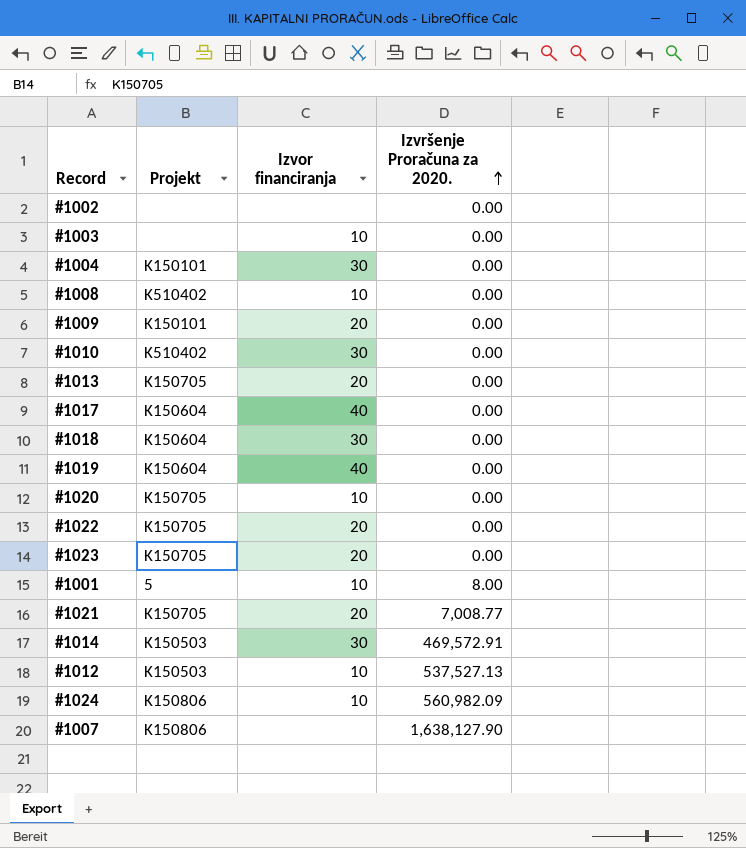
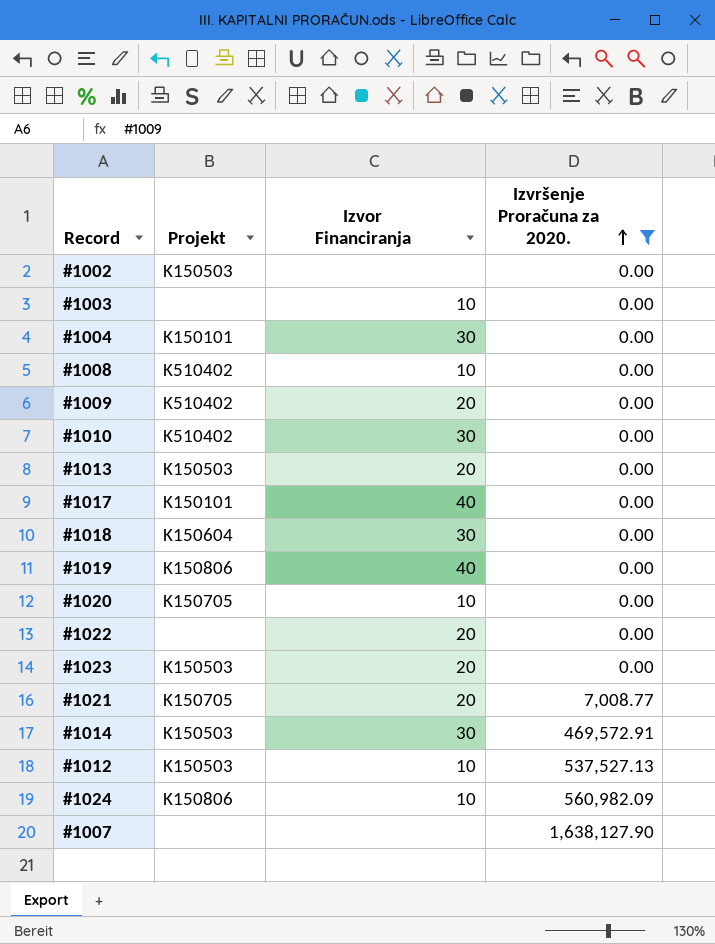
filter: none -> Izvršenje Proračuna za 2020. != 8.00
column name: Izvor financiranja -> Izvor Financiranja
#1002 | Projekt: none -> K150503
#1009 | Projekt: K150101 -> K510402
#1013 | Projekt: K150705 -> K150503
#1017 | Projekt: K150604 -> K150101
#1019 | Projekt: K150604 -> K150806
#1022 | Projekt: K150705 -> none
#1023 | Projekt: K150705 -> K150503
#1007 | Projekt: K150806 -> none

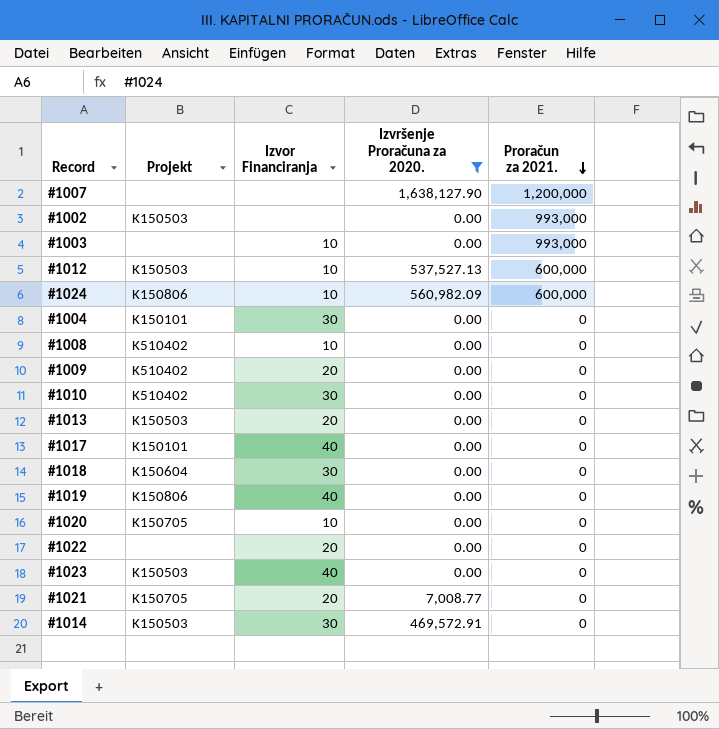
row order: Izvršenje Proračuna za 2020. ascending -> Proračun za 2021. descending
column Proračun za 2021. | position: none -> 5
#1023 | Izvor Financiranja: 20 -> 40

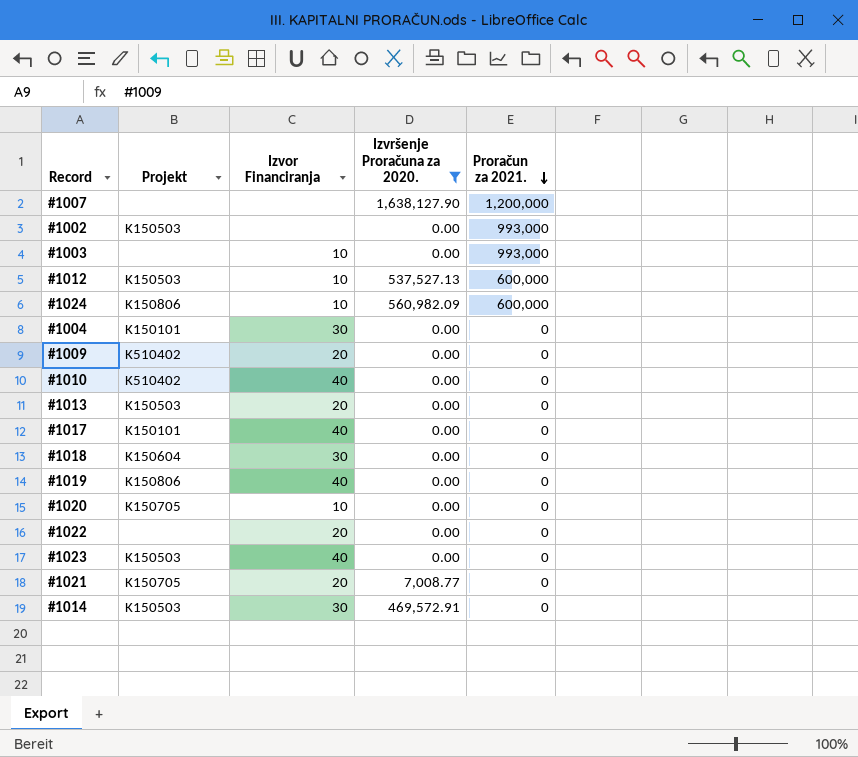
row #1008: K510402 | 10 | 0.00 | 0 -> none
#1010 | Izvor Financiranja: 30 -> 40

